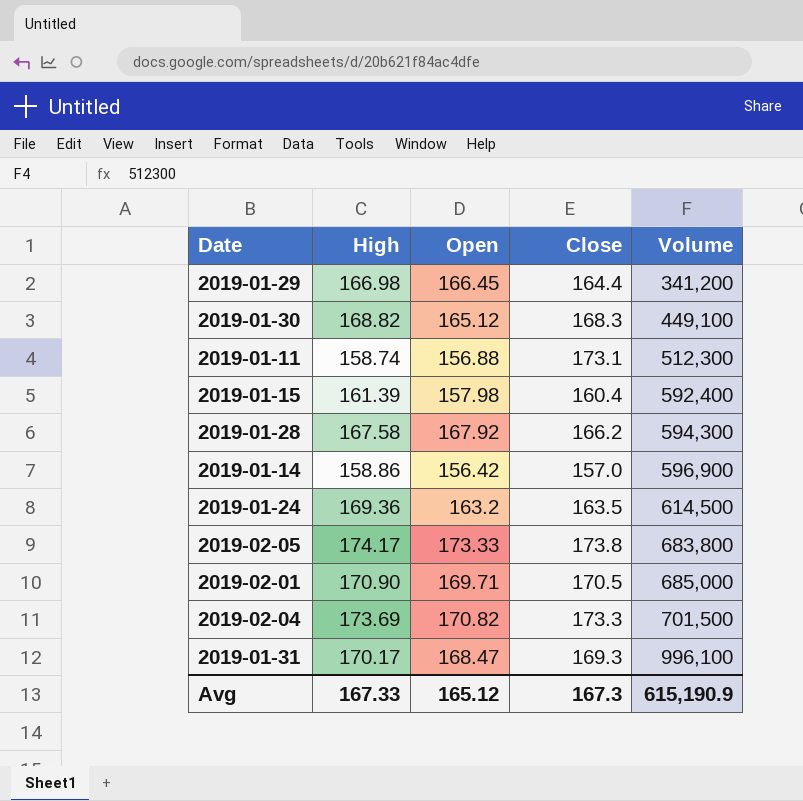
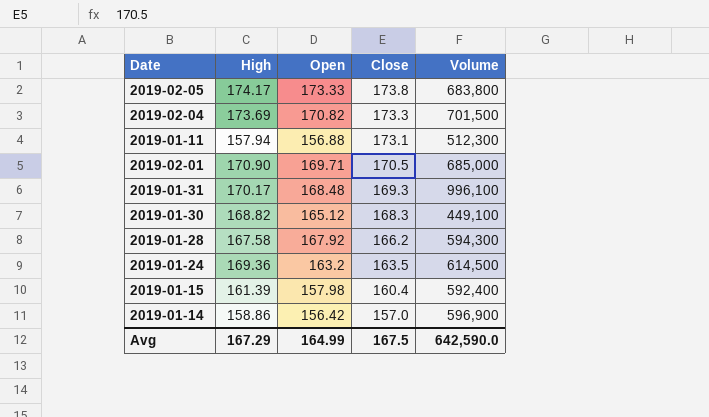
row order: Volume ascending -> Close descending
row 2019-01-29: 166.98 | 166.45 | 164.4 | 341,200 -> none
2019-01-11 | High: 158.74 -> 157.94
2019-01-31 | Open: 168.47 -> 168.48
Avg | High: 167.33 -> 167.29
Avg | Open: 165.12 -> 164.99
Avg | Close: 167.3 -> 167.5
Avg | Volume: 615,190.9 -> 642,590.0

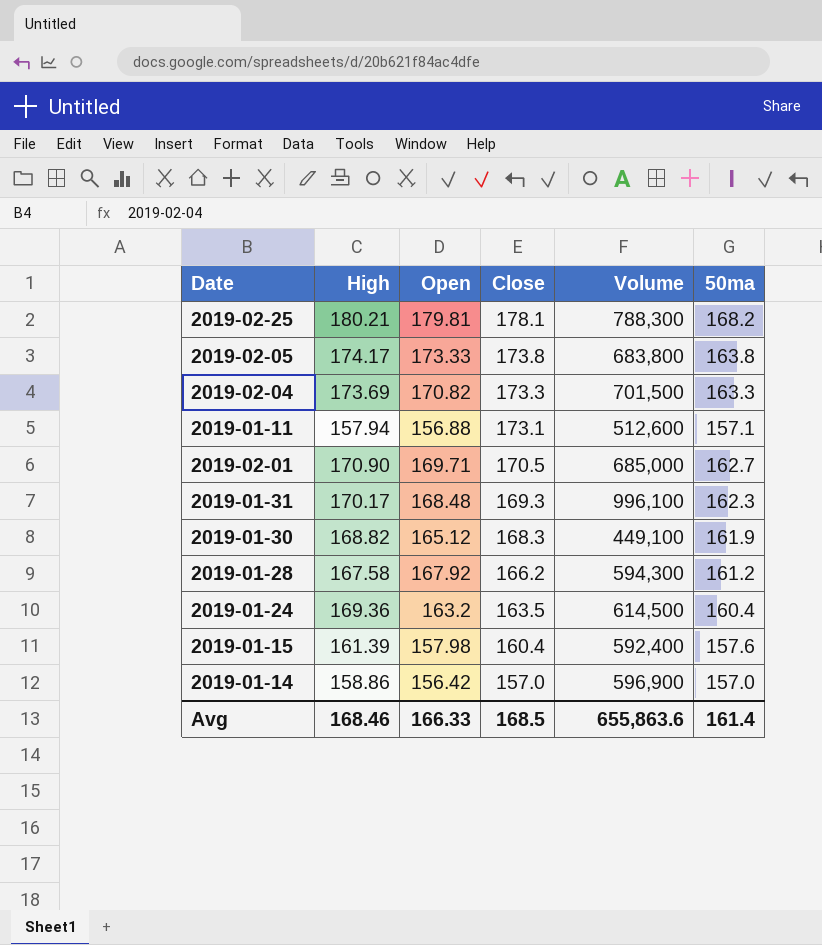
column 50ma | position: none -> 6
row 2019-02-25: none -> 180.21 | 179.81 | 178.1 | 788,300 | 168.2
2019-01-11 | Volume: 512,300 -> 512,600
Avg | High: 167.29 -> 168.46
Avg | Open: 164.99 -> 166.33
Avg | Close: 167.5 -> 168.5
Avg | Volume: 642,590.0 -> 655,863.6

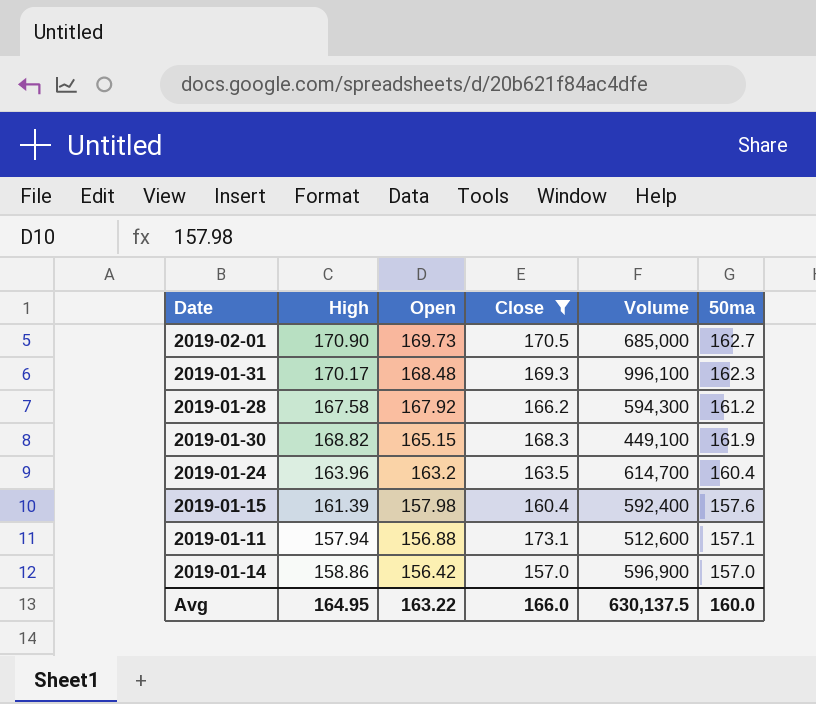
filter: none -> Close <= 173.1
row order: Close descending -> Open descending
2019-02-01 | Open: 169.71 -> 169.73
2019-01-30 | Open: 165.12 -> 165.15
2019-01-24 | High: 169.36 -> 163.96
2019-01-24 | Volume: 614,500 -> 614,700
Avg | High: 168.46 -> 164.95
Avg | Open: 166.33 -> 163.22
Avg | Close: 168.5 -> 166.0
Avg | Volume: 655,863.6 -> 630,137.5
Avg | 50ma: 161.4 -> 160.0

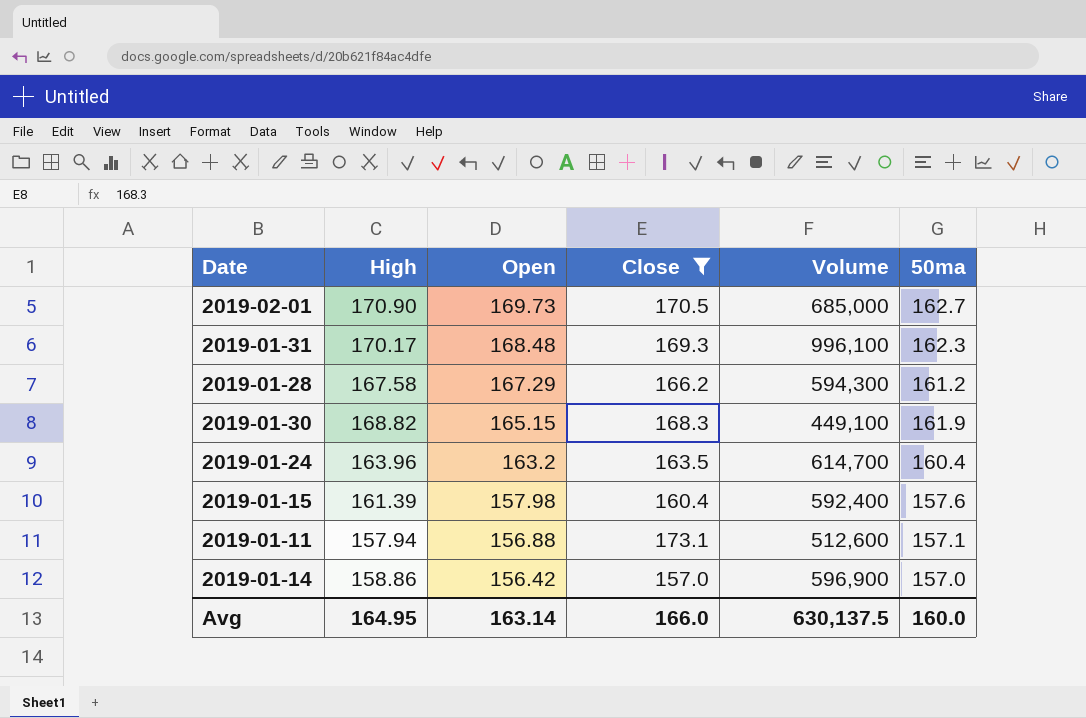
2019-01-28 | Open: 167.92 -> 167.29
Avg | Open: 163.22 -> 163.14

